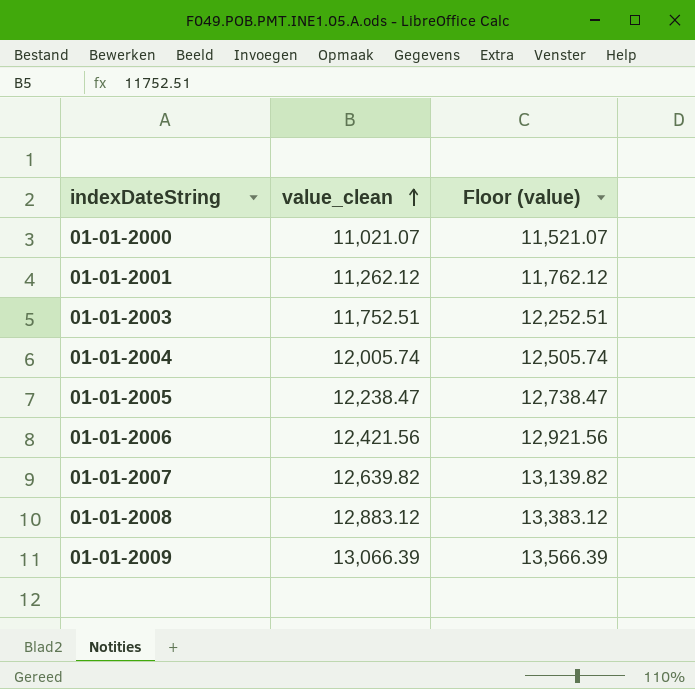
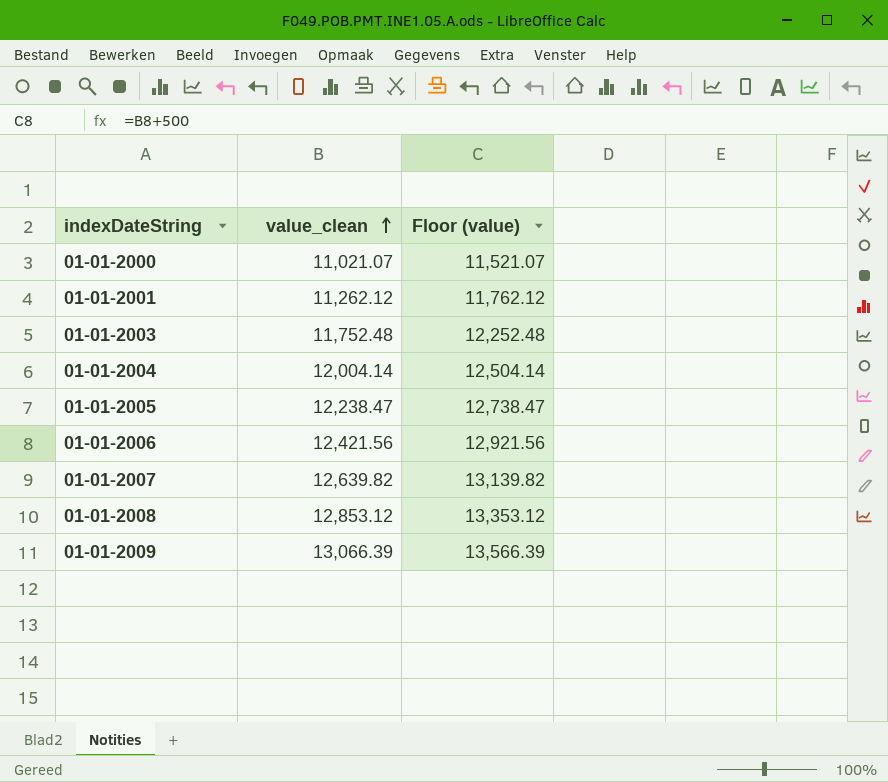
01-01-2003 | value_clean: 11,752.51 -> 11,752.48
01-01-2003 | Floor (value): 12,252.51 -> 12,252.48
01-01-2004 | value_clean: 12,005.74 -> 12,004.14
01-01-2004 | Floor (value): 12,505.74 -> 12,504.14
01-01-2008 | value_clean: 12,883.12 -> 12,853.12
01-01-2008 | Floor (value): 13,383.12 -> 13,353.12

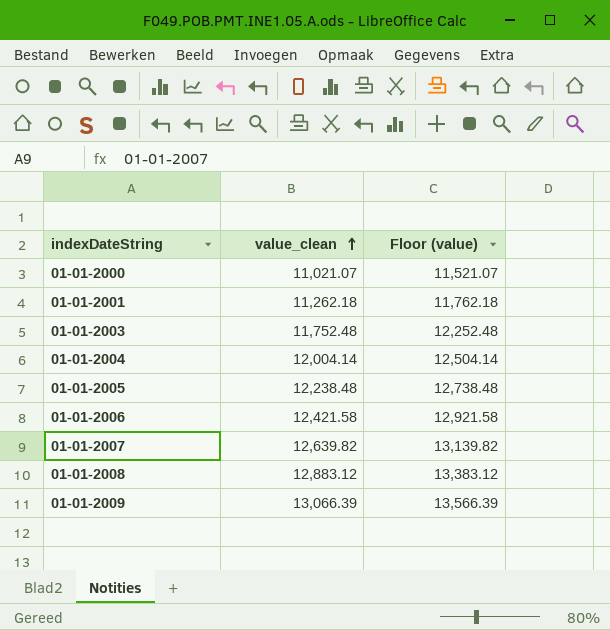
01-01-2001 | value_clean: 11,262.12 -> 11,262.18
01-01-2001 | Floor (value): 11,762.12 -> 11,762.18
01-01-2005 | value_clean: 12,238.47 -> 12,238.48
01-01-2005 | Floor (value): 12,738.47 -> 12,738.48
01-01-2006 | value_clean: 12,421.56 -> 12,421.58
01-01-2006 | Floor (value): 12,921.56 -> 12,921.58
01-01-2008 | value_clean: 12,853.12 -> 12,883.12
01-01-2008 | Floor (value): 13,353.12 -> 13,383.12

